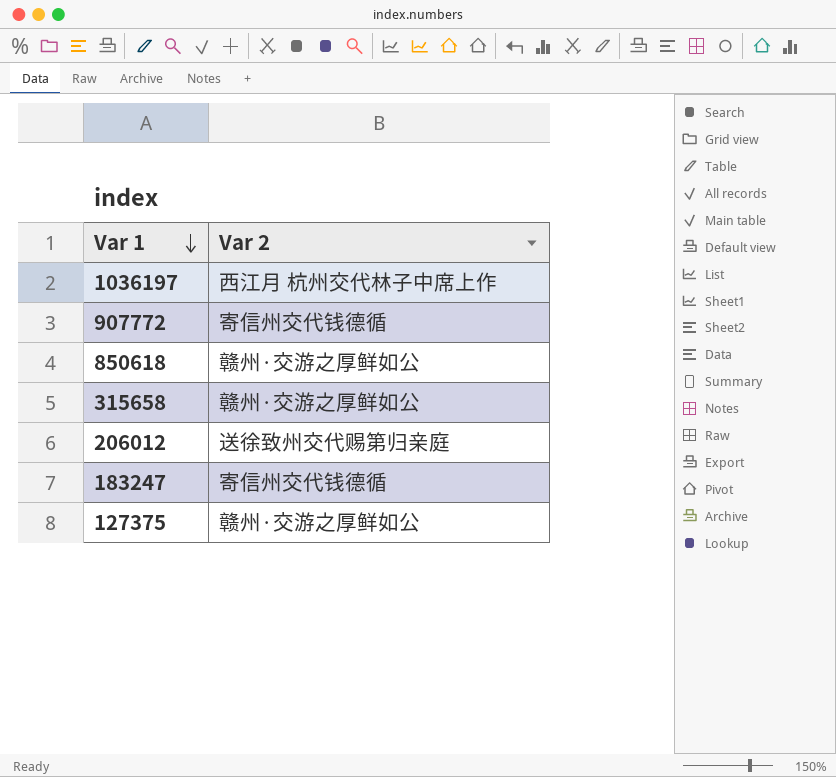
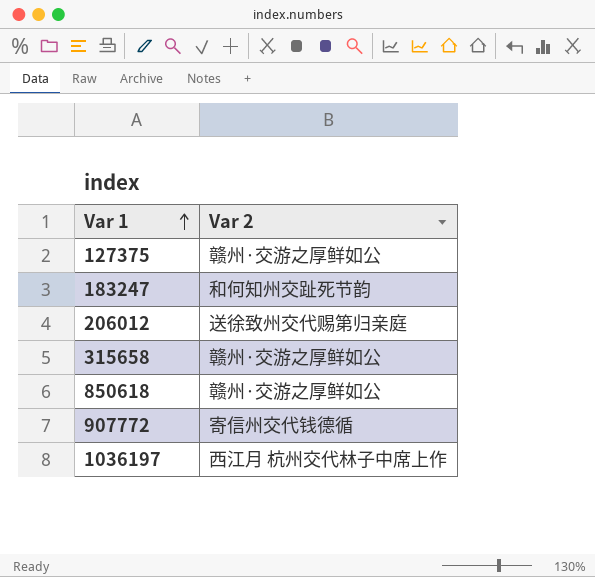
row order: Var 1 descending -> Var 1 ascending
183247 | Var 2: 寄信州交代钱德循 -> 和何知州交趾死节韵

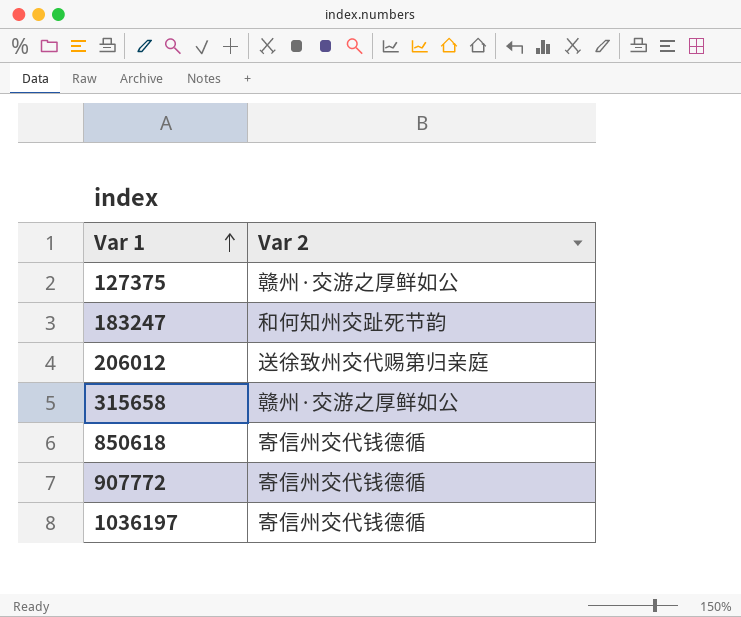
850618 | Var 2: 赣州·交游之厚鲜如公 -> 寄信州交代钱德循
1036197 | Var 2: 西江月 杭州交代林子中席上作 -> 寄信州交代钱德循

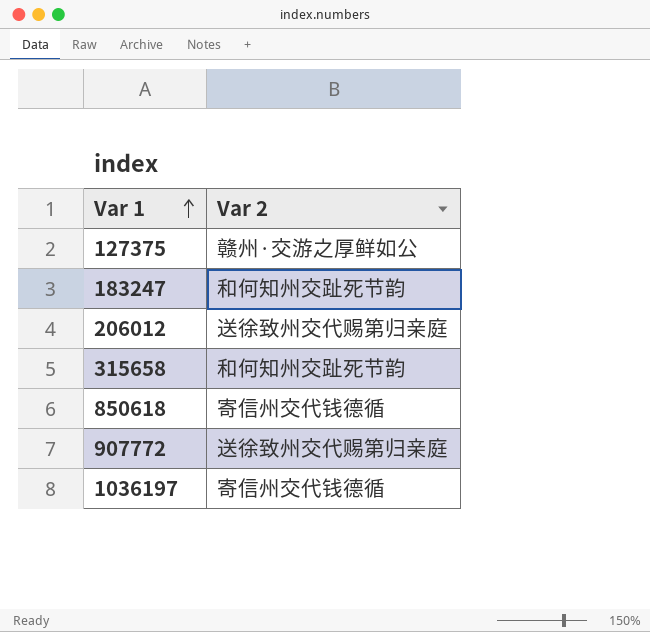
315658 | Var 2: 赣州·交游之厚鲜如公 -> 和何知州交趾死节韵
907772 | Var 2: 寄信州交代钱德循 -> 送徐致州交代赐第归亲庭

